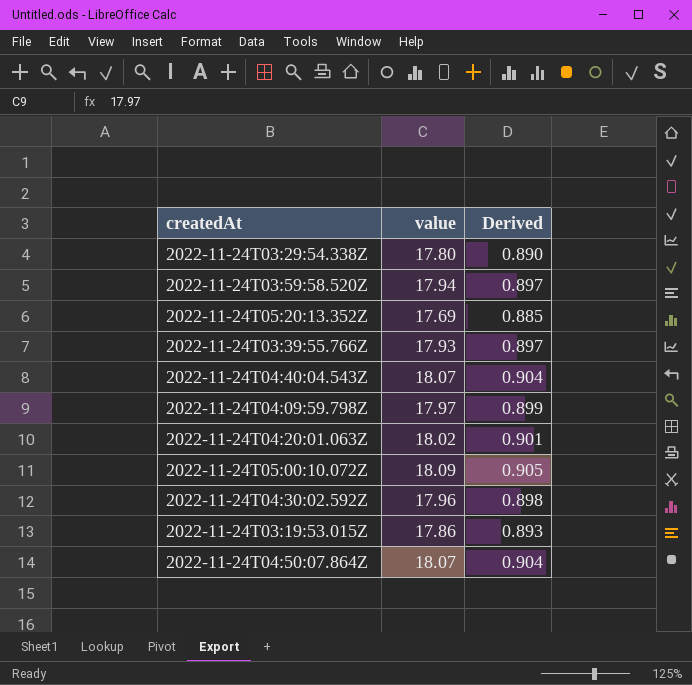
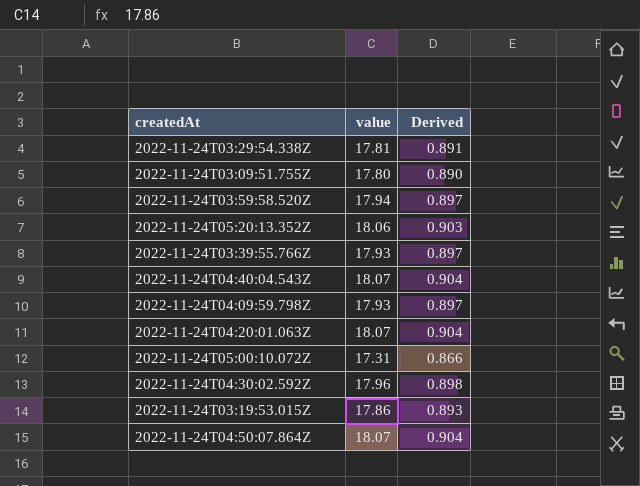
2022-11-24T03:29:54.338Z | value: 17.80 -> 17.81
2022-11-24T03:29:54.338Z | Derived: 0.890 -> 0.891
row 2022-11-24T03:09:51.755Z: none -> 17.80 | 0.890
2022-11-24T05:20:13.352Z | value: 17.69 -> 18.06
2022-11-24T05:20:13.352Z | Derived: 0.885 -> 0.903
2022-11-24T04:09:59.798Z | value: 17.97 -> 17.93
2022-11-24T04:09:59.798Z | Derived: 0.899 -> 0.897
2022-11-24T04:20:01.063Z | value: 18.02 -> 18.07
2022-11-24T04:20:01.063Z | Derived: 0.901 -> 0.904
2022-11-24T05:00:10.072Z | value: 18.09 -> 17.31
2022-11-24T05:00:10.072Z | Derived: 0.905 -> 0.866

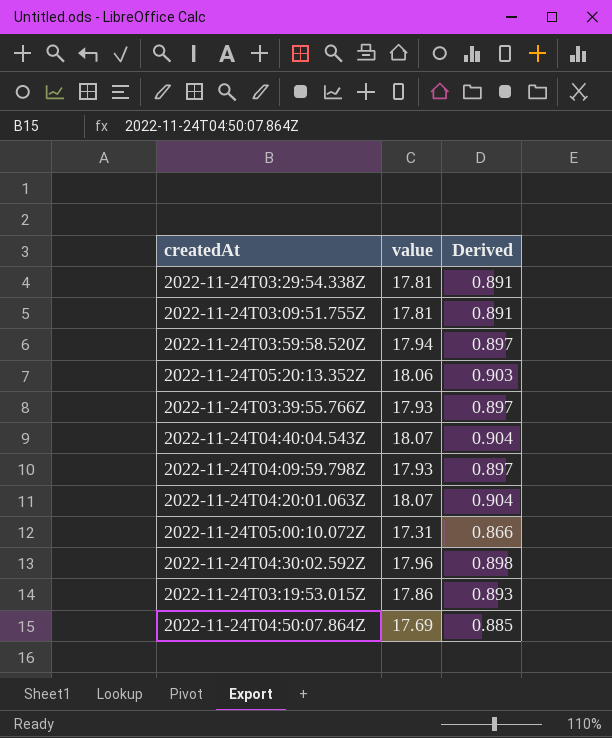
2022-11-24T03:09:51.755Z | value: 17.80 -> 17.81
2022-11-24T03:09:51.755Z | Derived: 0.890 -> 0.891
2022-11-24T04:50:07.864Z | value: 18.07 -> 17.69
2022-11-24T04:50:07.864Z | Derived: 0.904 -> 0.885

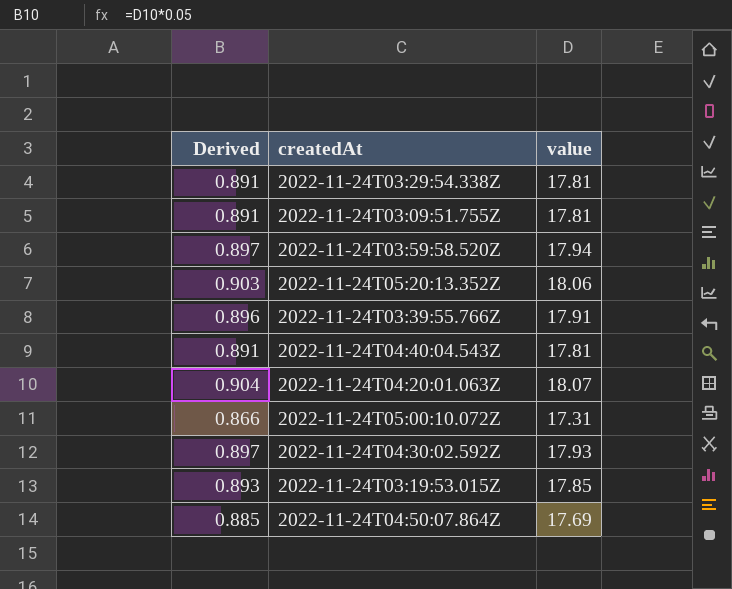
column Derived | position: 3 -> 1
row 2022-11-24T04:09:59.798Z: 17.93 | 0.897 -> none
2022-11-24T03:39:55.766Z | Derived: 0.897 -> 0.896
2022-11-24T03:39:55.766Z | value: 17.93 -> 17.91
2022-11-24T04:40:04.543Z | Derived: 0.904 -> 0.891
2022-11-24T04:40:04.543Z | value: 18.07 -> 17.81
2022-11-24T04:30:02.592Z | Derived: 0.898 -> 0.897
2022-11-24T04:30:02.592Z | value: 17.96 -> 17.93
2022-11-24T03:19:53.015Z | value: 17.86 -> 17.85

